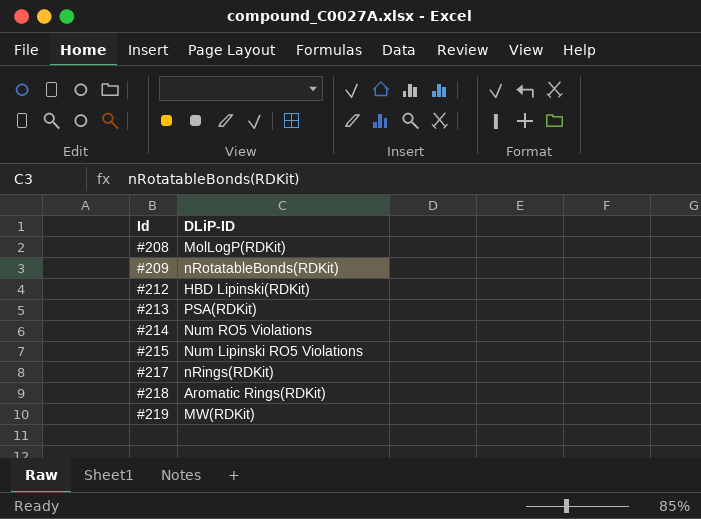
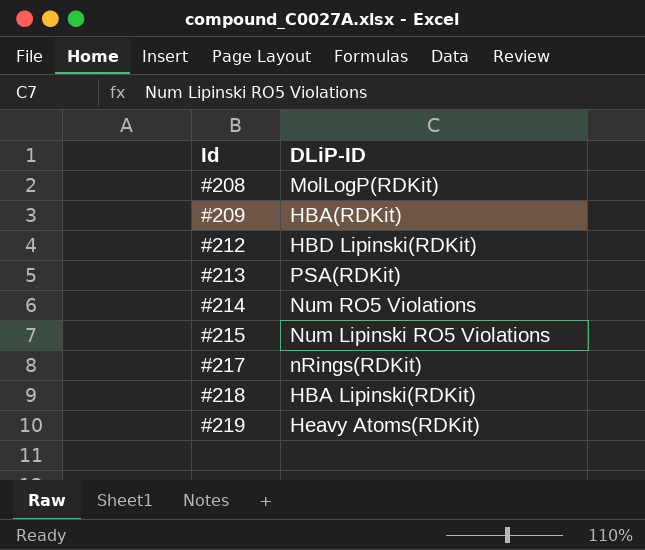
#209 | DLiP-ID: nRotatableBonds(RDKit) -> HBA(RDKit)
#218 | DLiP-ID: Aromatic Rings(RDKit) -> HBA Lipinski(RDKit)
#219 | DLiP-ID: MW(RDKit) -> Heavy Atoms(RDKit)

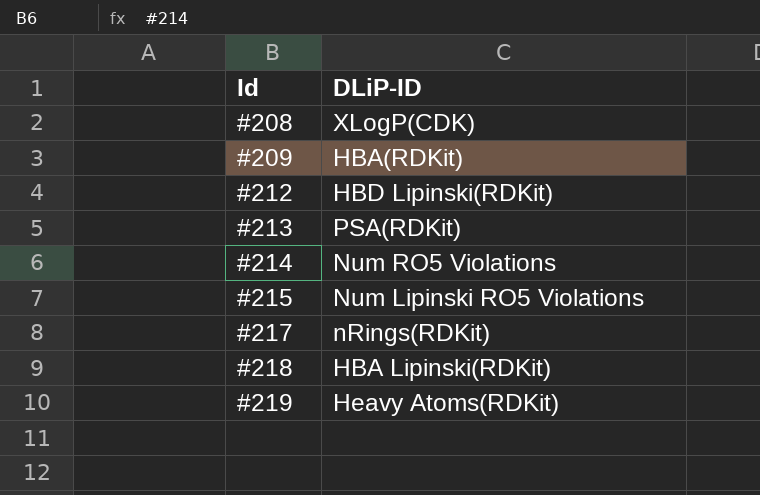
#208 | DLiP-ID: MolLogP(RDKit) -> XLogP(CDK)

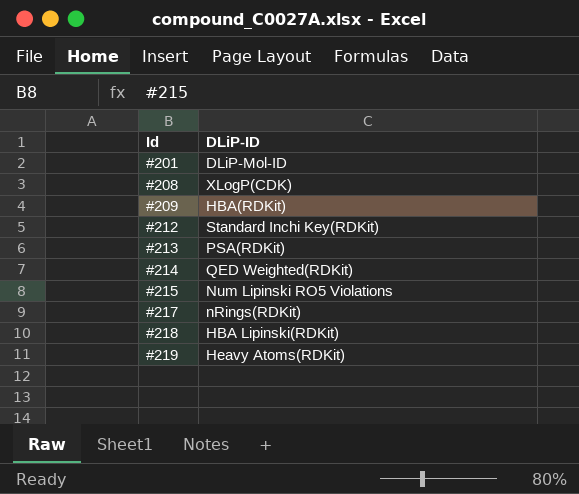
row #201: none -> DLiP-Mol-ID
#212 | DLiP-ID: HBD Lipinski(RDKit) -> Standard Inchi Key(RDKit)
#214 | DLiP-ID: Num RO5 Violations -> QED Weighted(RDKit)

